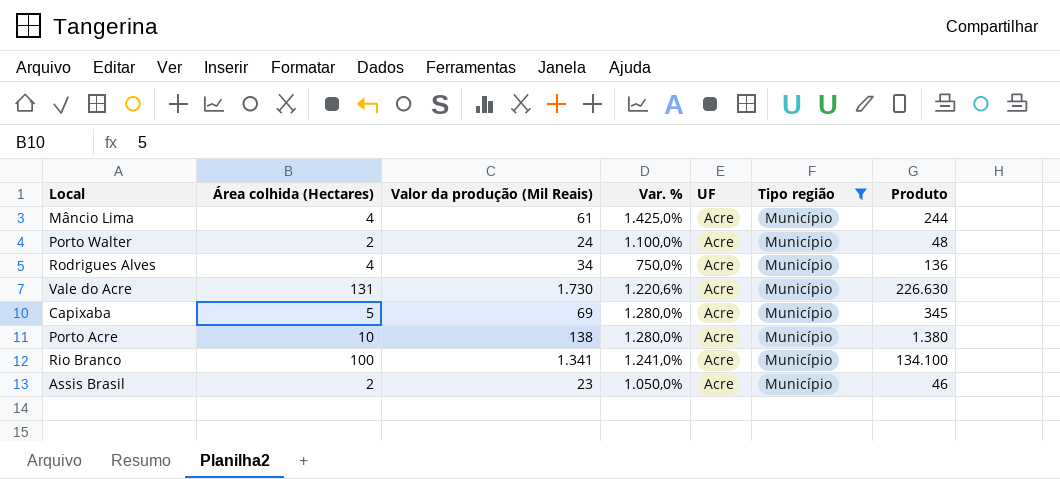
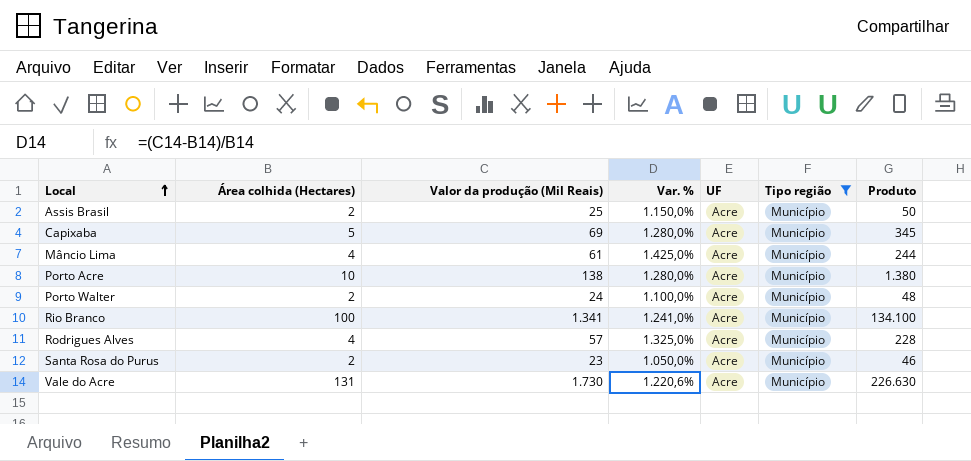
row order: none -> Local ascending
Assis Brasil | Valor da produção (Mil Reais): 23 -> 25
Assis Brasil | Var. %: 1.050,0% -> 1.150,0%
Assis Brasil | Produto: 46 -> 50
Rodrigues Alves | Valor da produção (Mil Reais): 34 -> 57
Rodrigues Alves | Var. %: 750,0% -> 1.325,0%
Rodrigues Alves | Produto: 136 -> 228
row Santa Rosa do Purus: none -> 2 | 23 | 1.050,0% | Acre | Município | 46

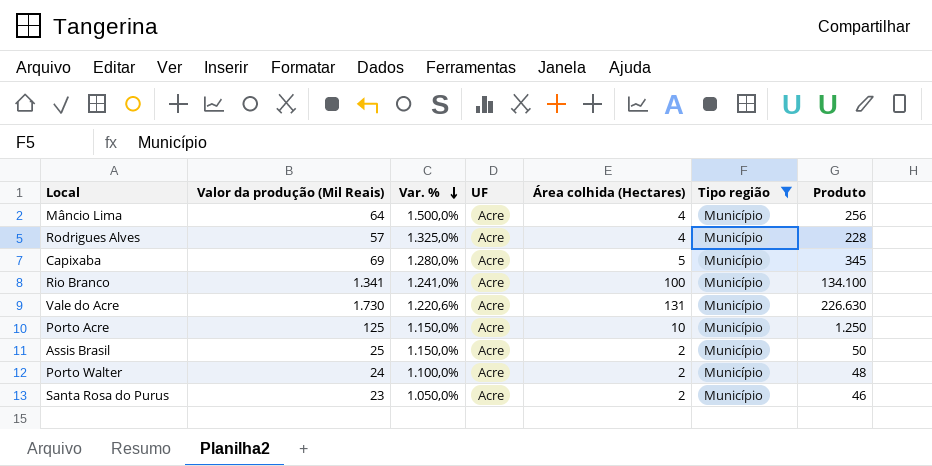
row order: Local ascending -> Var. % descending
column Área colhida (Hectares) | position: 2 -> 5
Mâncio Lima | Valor da produção (Mil Reais): 61 -> 64
Mâncio Lima | Var. %: 1.425,0% -> 1.500,0%
Mâncio Lima | Produto: 244 -> 256
Porto Acre | Valor da produção (Mil Reais): 138 -> 125
Porto Acre | Var. %: 1.280,0% -> 1.150,0%
Porto Acre | Produto: 1.380 -> 1.250

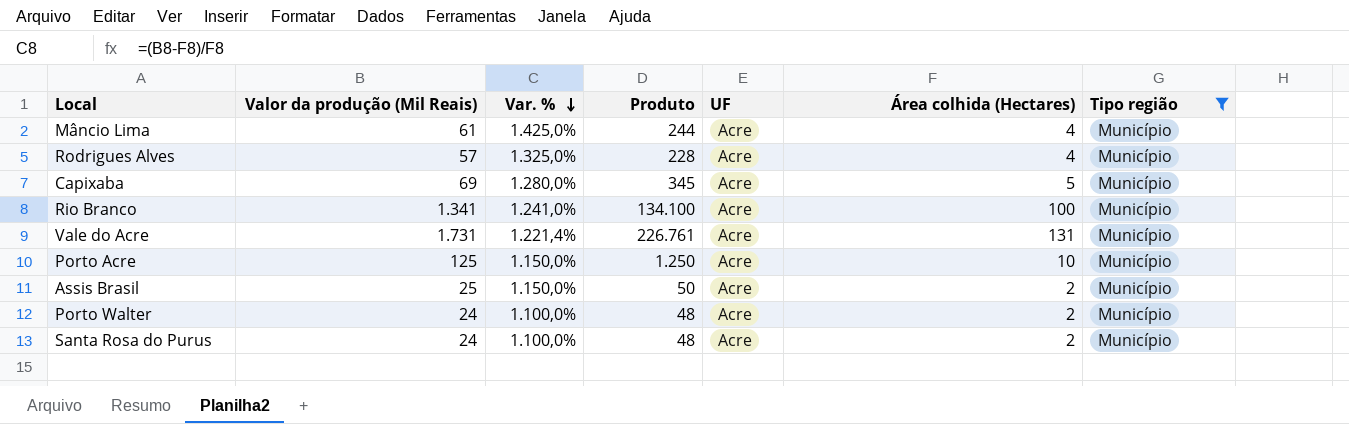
column Produto | position: 7 -> 4
Mâncio Lima | Valor da produção (Mil Reais): 64 -> 61
Mâncio Lima | Var. %: 1.500,0% -> 1.425,0%
Mâncio Lima | Produto: 256 -> 244
Vale do Acre | Valor da produção (Mil Reais): 1.730 -> 1.731
Vale do Acre | Var. %: 1.220,6% -> 1.221,4%
Vale do Acre | Produto: 226.630 -> 226.761
Santa Rosa do Purus | Valor da produção (Mil Reais): 23 -> 24
Santa Rosa do Purus | Var. %: 1.050,0% -> 1.100,0%
Santa Rosa do Purus | Produto: 46 -> 48

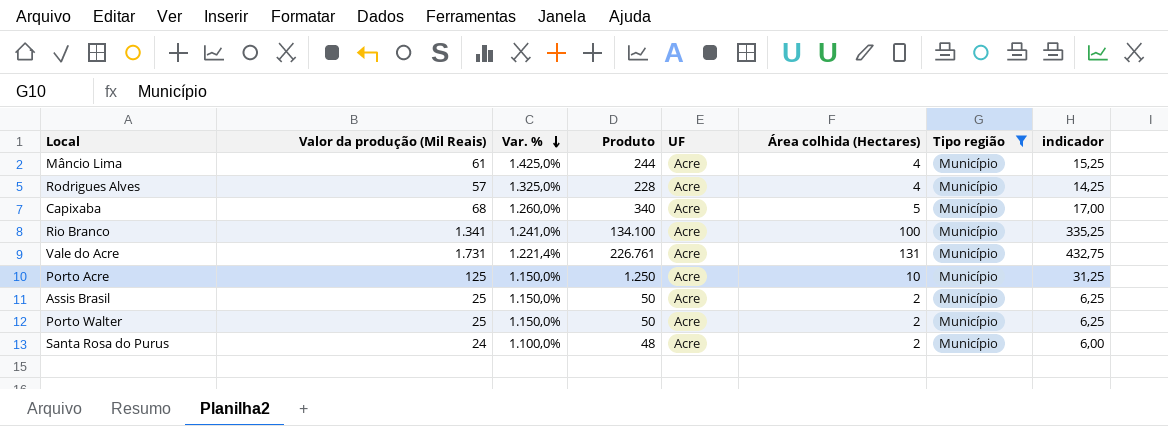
column indicador | formula: none -> [Valor da produção (Mil Reais)] * 0,25
Capixaba | Valor da produção (Mil Reais): 69 -> 68
Capixaba | Var. %: 1.280,0% -> 1.260,0%
Capixaba | Produto: 345 -> 340
Porto Walter | Valor da produção (Mil Reais): 24 -> 25
Porto Walter | Var. %: 1.100,0% -> 1.150,0%
Porto Walter | Produto: 48 -> 50

